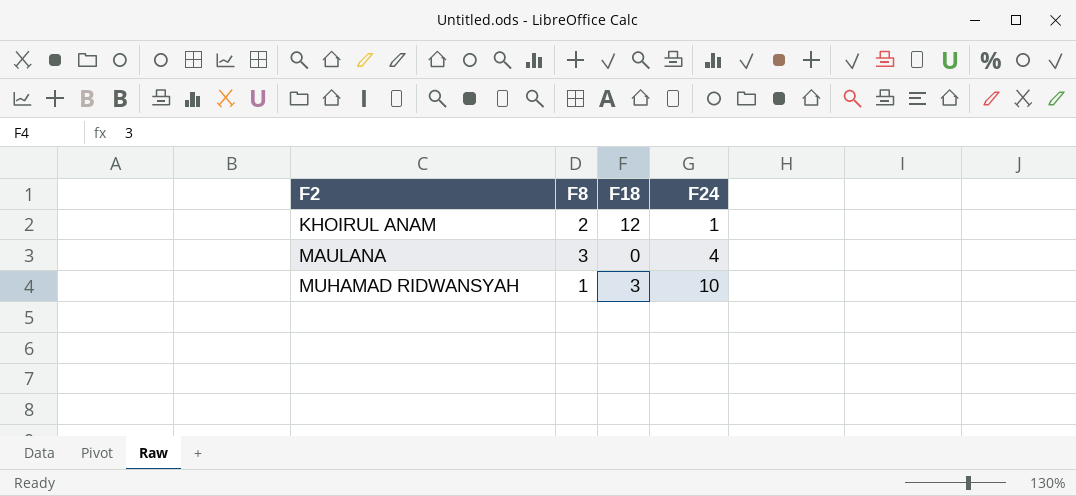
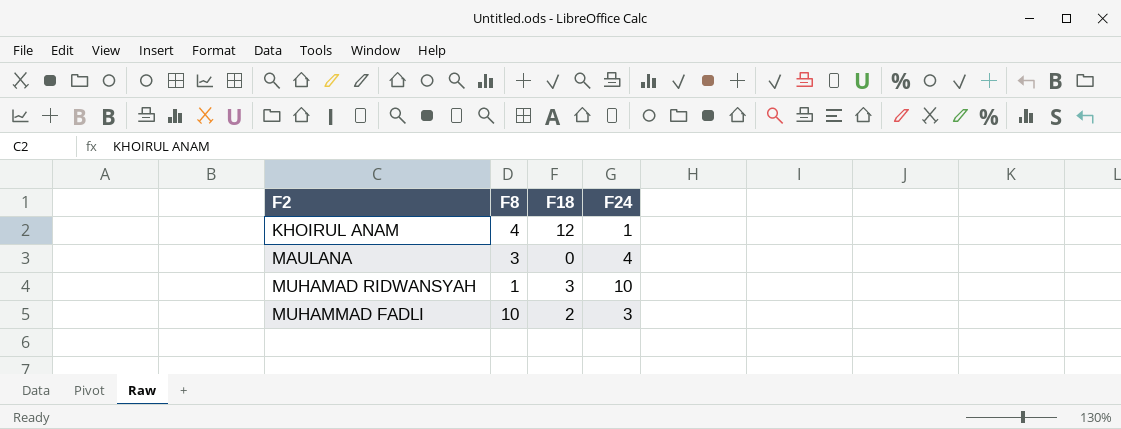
KHOIRUL ANAM | F8: 2 -> 4
row MUHAMMAD FADLI: none -> 10 | 2 | 3

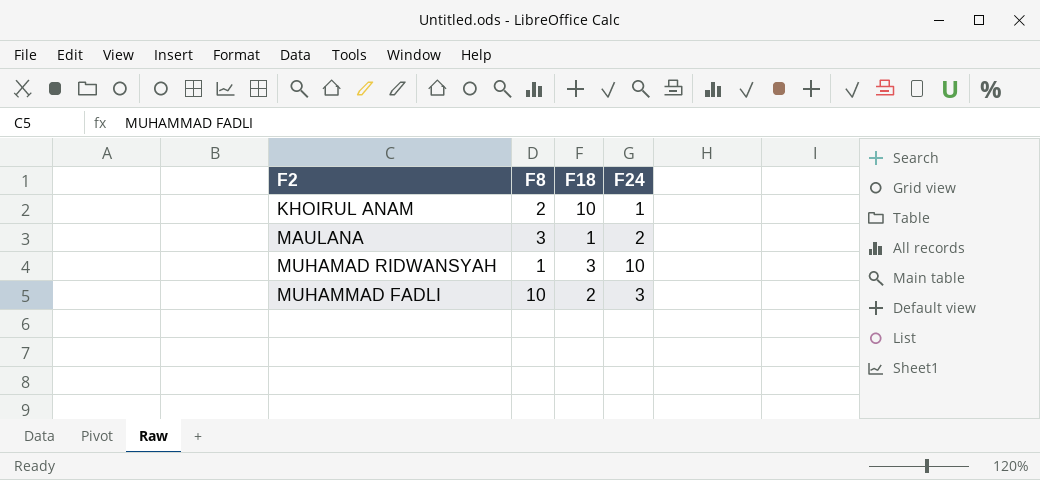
KHOIRUL ANAM | F8: 4 -> 2
KHOIRUL ANAM | F18: 12 -> 10
MAULANA | F18: 0 -> 1
MAULANA | F24: 4 -> 2

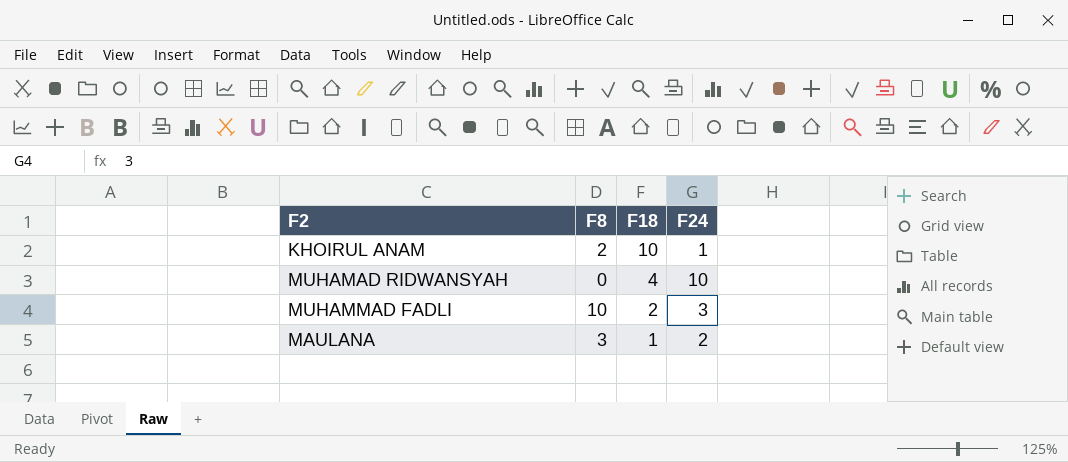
row order: F2 ascending -> F18 descending
MUHAMAD RIDWANSYAH | F8: 1 -> 0
MUHAMAD RIDWANSYAH | F18: 3 -> 4

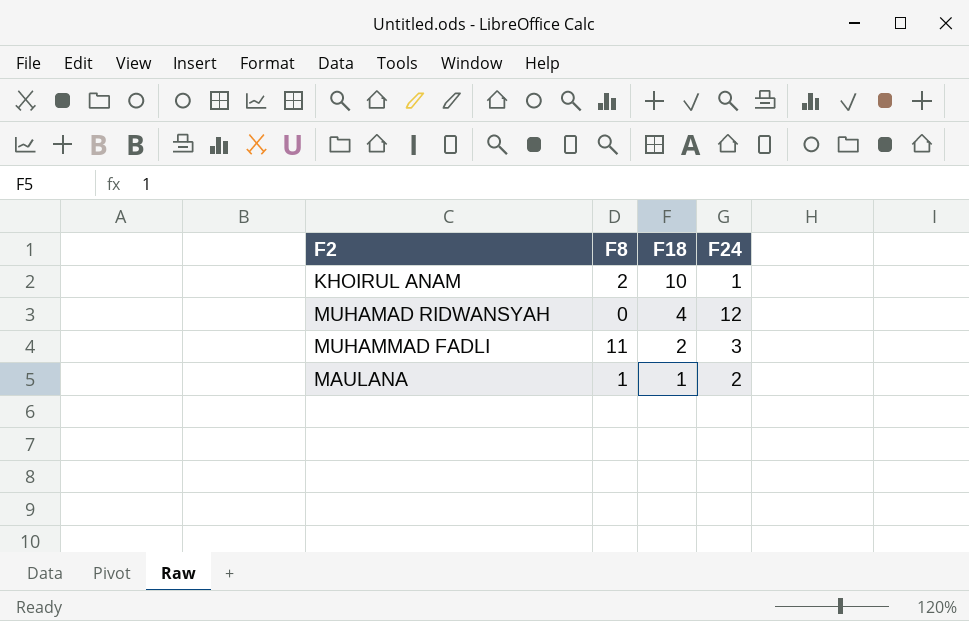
MUHAMAD RIDWANSYAH | F24: 10 -> 12
MUHAMMAD FADLI | F8: 10 -> 11
MAULANA | F8: 3 -> 1

